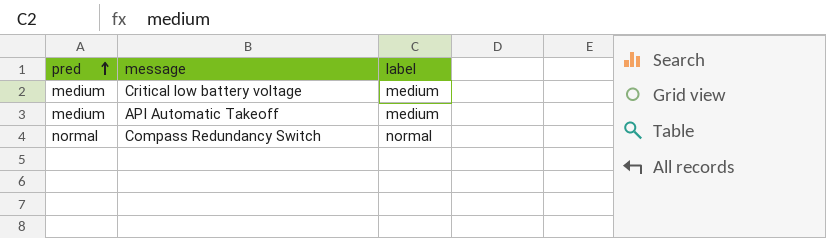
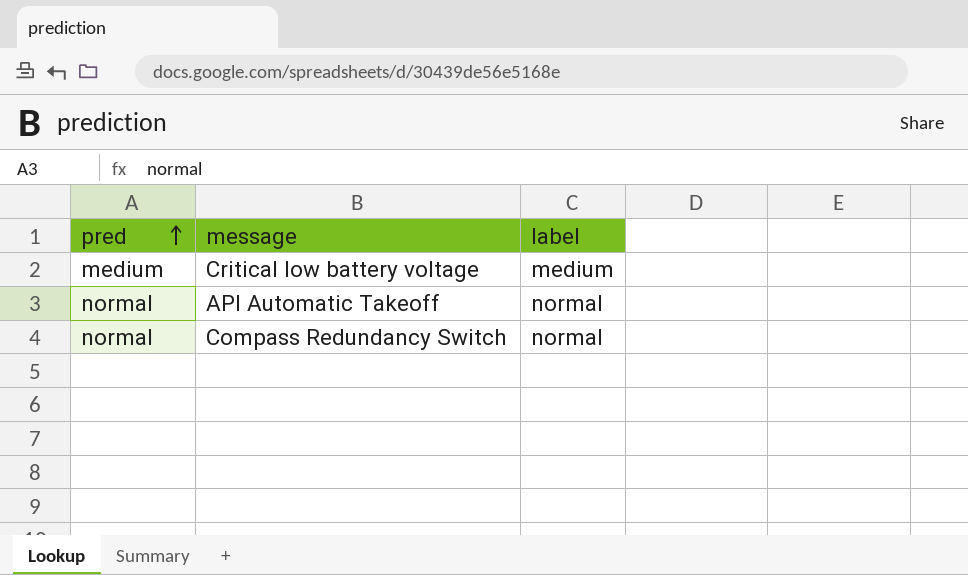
API Automatic Takeoff | pred: medium -> normal
API Automatic Takeoff | label: medium -> normal

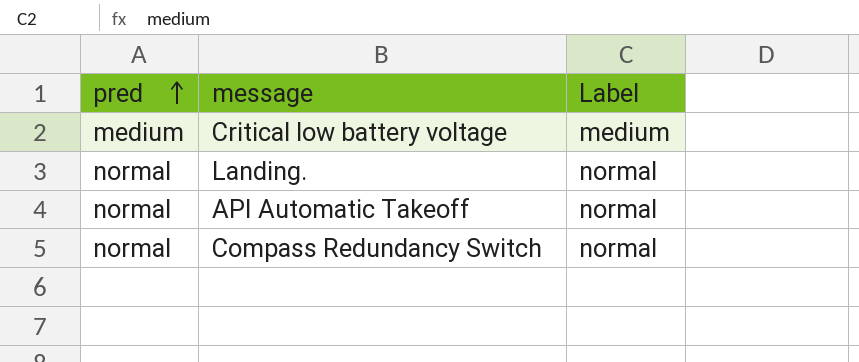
column name: label -> Label
row Landing.: none -> normal | normal

